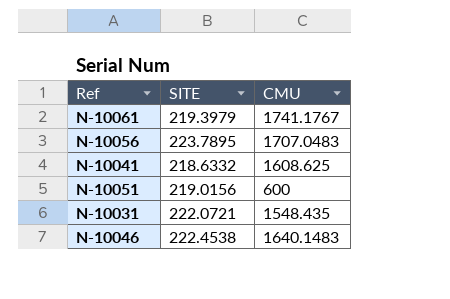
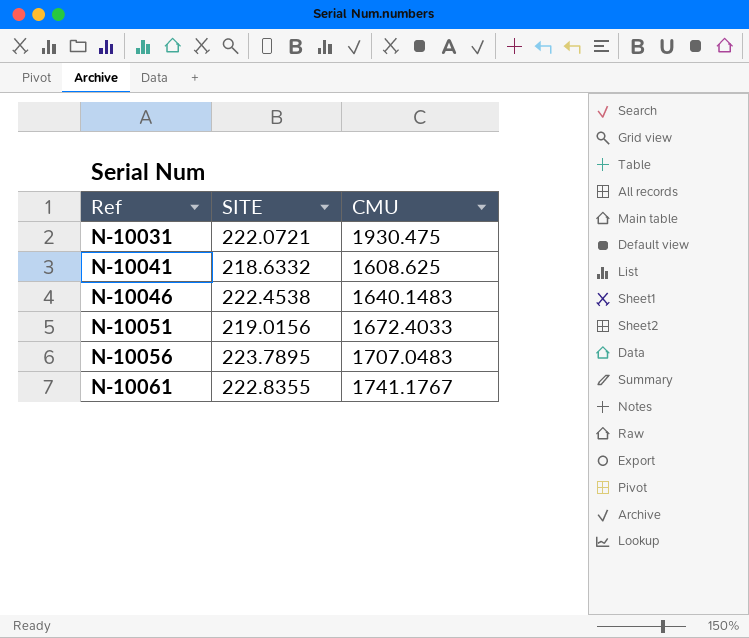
row order: none -> Ref ascending
N-10031 | CMU: 1548.435 -> 1930.475
N-10051 | CMU: 600 -> 1672.4033
N-10061 | SITE: 219.3979 -> 222.8355

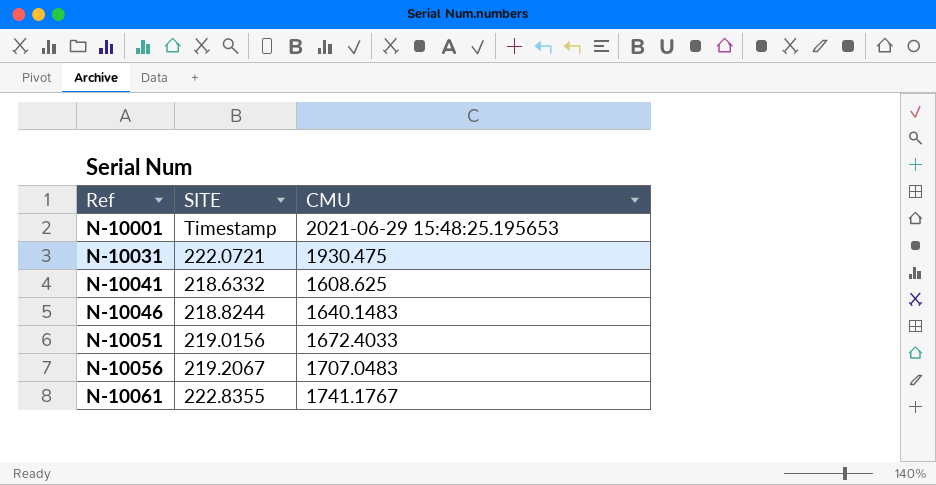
row N-10001: none -> Timestamp | 2021-06-29 15:48:25.195653
N-10046 | SITE: 222.4538 -> 218.8244
N-10056 | SITE: 223.7895 -> 219.2067

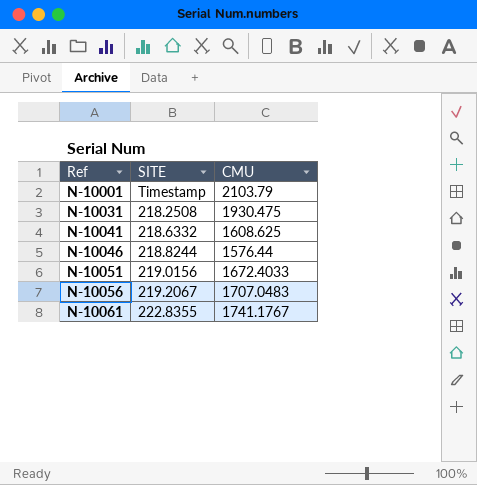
N-10001 | CMU: 2021-06-29 15:48:25.195653 -> 2103.79
N-10031 | SITE: 222.0721 -> 218.2508
N-10046 | CMU: 1640.1483 -> 1576.44

